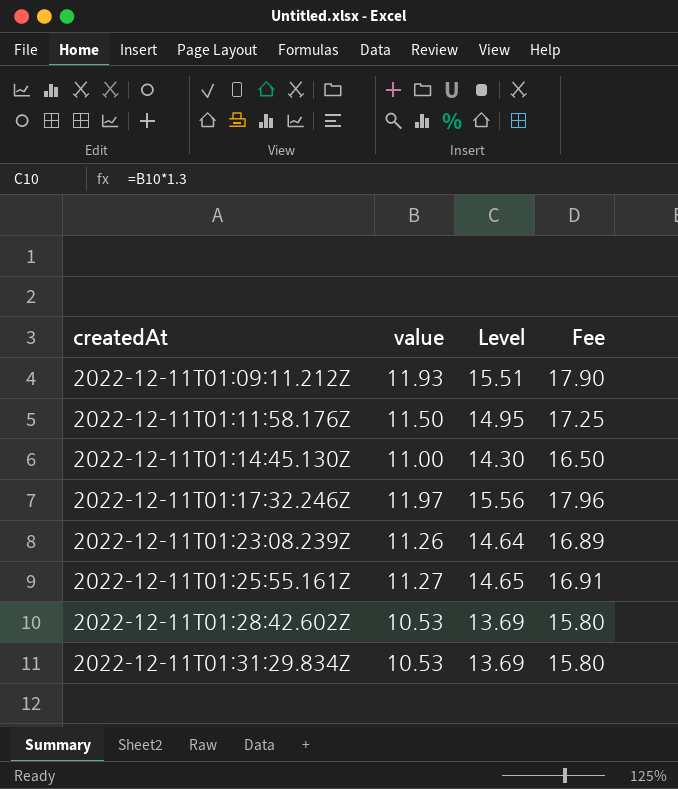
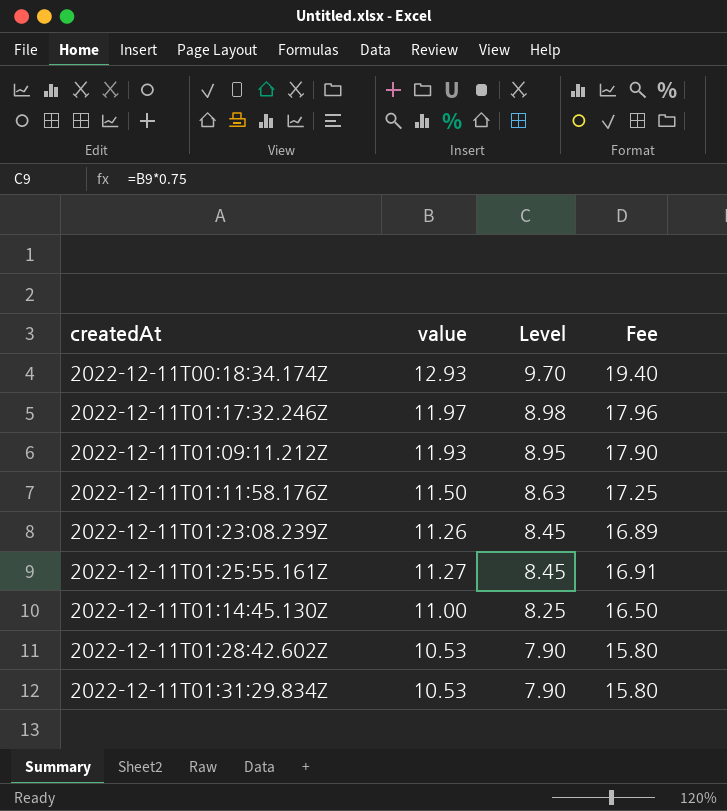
row order: createdAt ascending -> Level descending
column Level | formula: [value] * 1.3 -> [value] * 0.75
row 2022-12-11T00:18:34.174Z: none -> 12.93 | 9.70 | 19.40

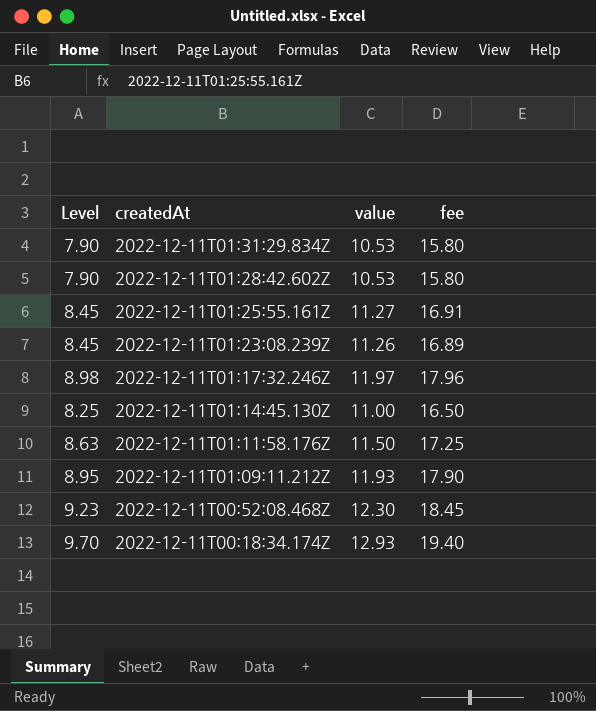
row order: Level descending -> createdAt descending
column Level | position: 3 -> 1
column name: Fee -> fee
row 2022-12-11T00:52:08.468Z: none -> 9.23 | 12.30 | 18.45

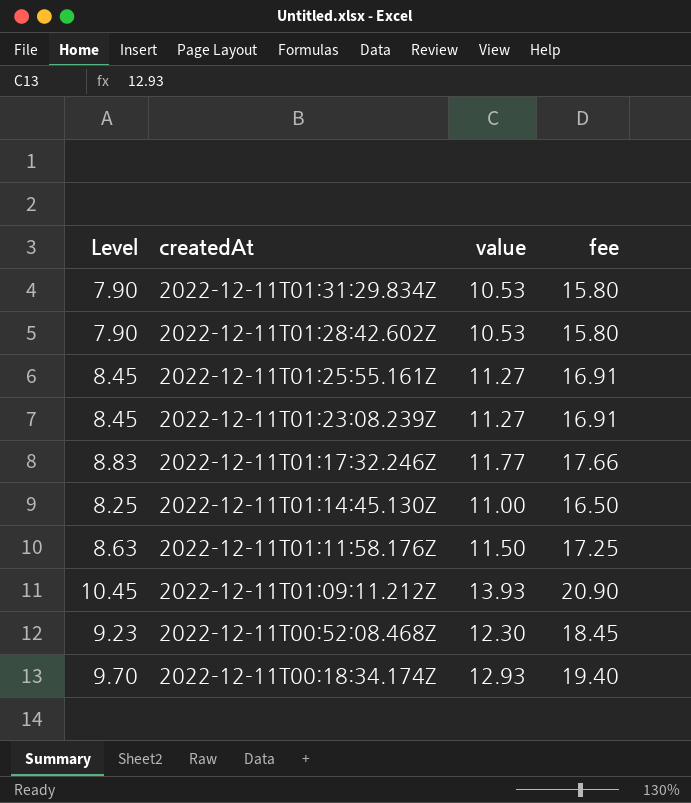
2022-12-11T01:23:08.239Z | value: 11.26 -> 11.27
2022-12-11T01:23:08.239Z | fee: 16.89 -> 16.91
2022-12-11T01:17:32.246Z | Level: 8.98 -> 8.83
2022-12-11T01:17:32.246Z | value: 11.97 -> 11.77
2022-12-11T01:17:32.246Z | fee: 17.96 -> 17.66
2022-12-11T01:09:11.212Z | Level: 8.95 -> 10.45
2022-12-11T01:09:11.212Z | value: 11.93 -> 13.93
2022-12-11T01:09:11.212Z | fee: 17.90 -> 20.90

